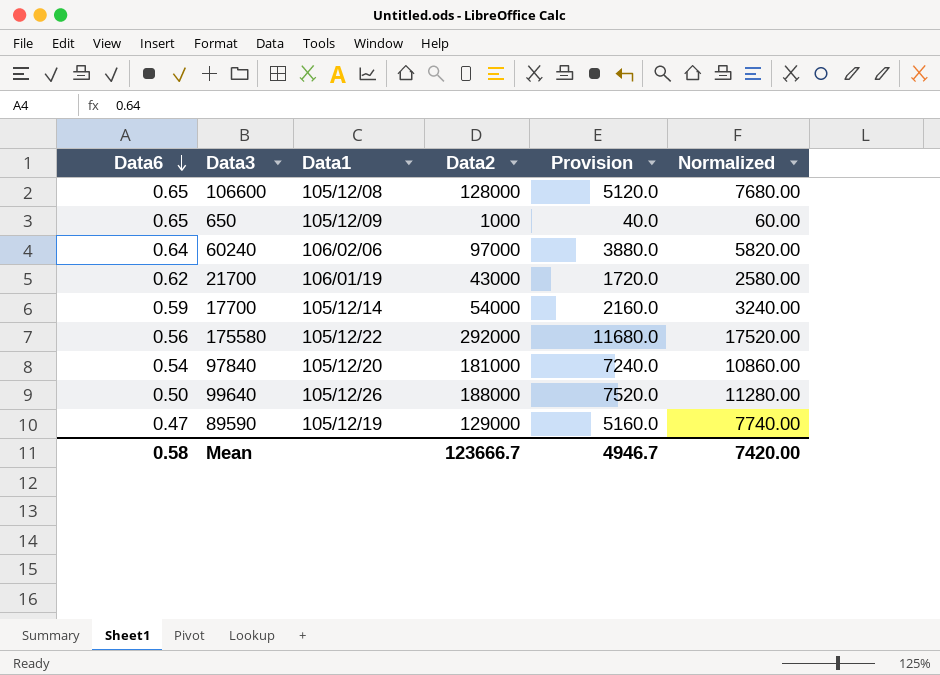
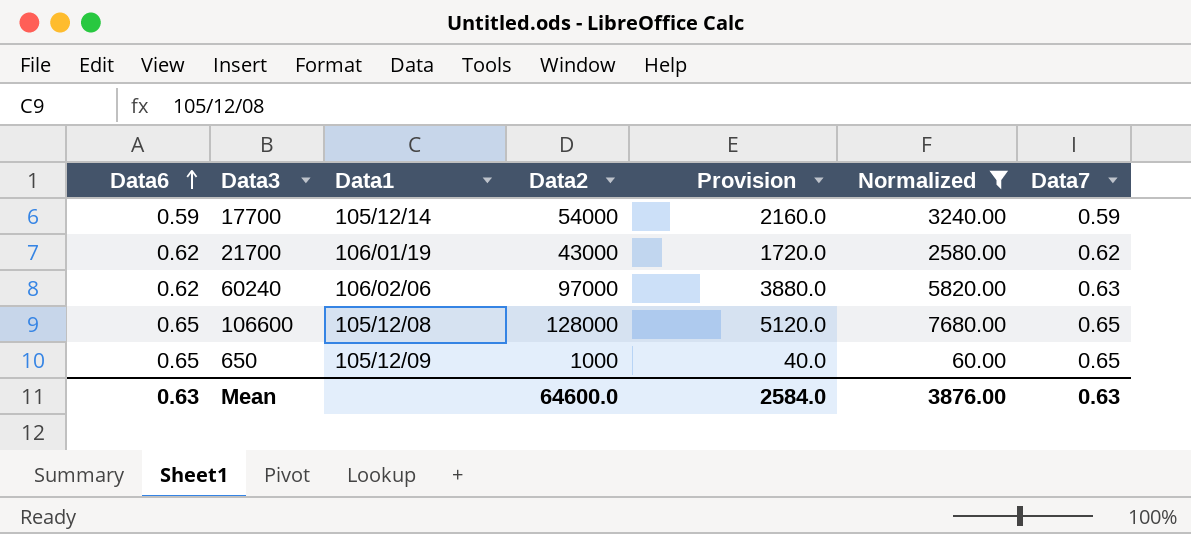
filter: none -> Normalized <= 7680.00
row order: Data6 descending -> Data6 ascending
column Data7 | position: none -> 7
60240 | Data6: 0.64 -> 0.62
Mean | Data6: 0.58 -> 0.63
Mean | Data2: 123666.7 -> 64600.0
Mean | Provision: 4946.7 -> 2584.0
Mean | Normalized: 7420.00 -> 3876.00

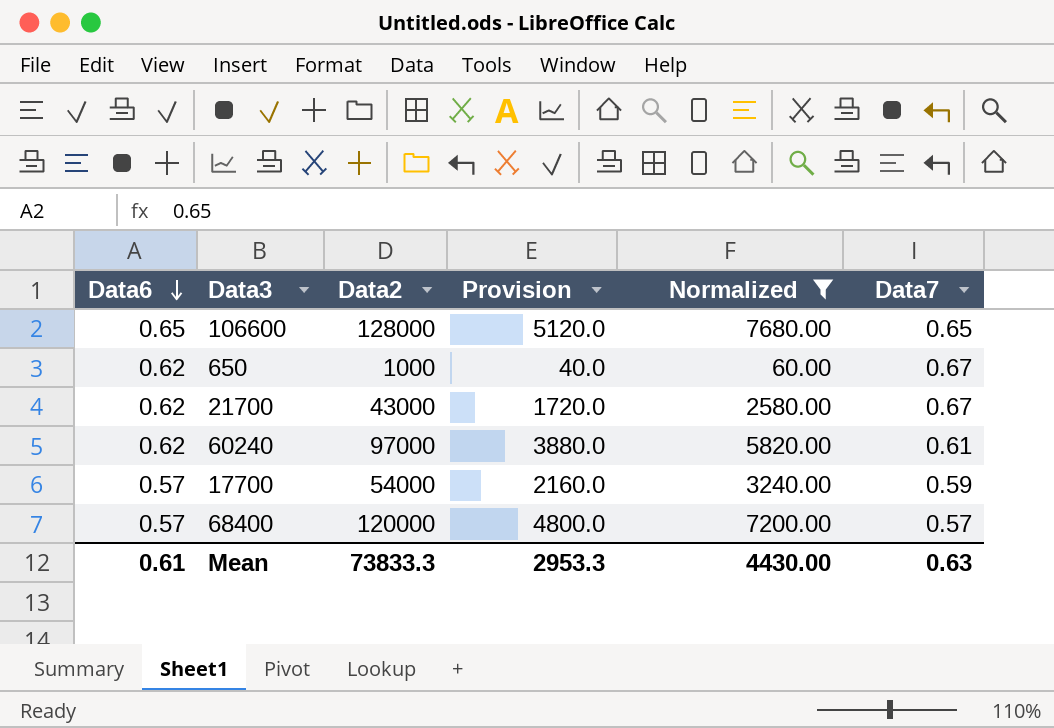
row order: Data6 ascending -> Data6 descending
column Data1 | position: 3 -> none
650 | Data6: 0.65 -> 0.62
650 | Data7: 0.65 -> 0.67
21700 | Data7: 0.62 -> 0.67
60240 | Data7: 0.63 -> 0.61
17700 | Data6: 0.59 -> 0.57
row 68400: none -> 0.57 | 120000 | 4800.0 | 7200.00 | 0.57
Mean | Data6: 0.63 -> 0.61
Mean | Data2: 64600.0 -> 73833.3
Mean | Provision: 2584.0 -> 2953.3
Mean | Normalized: 3876.00 -> 4430.00

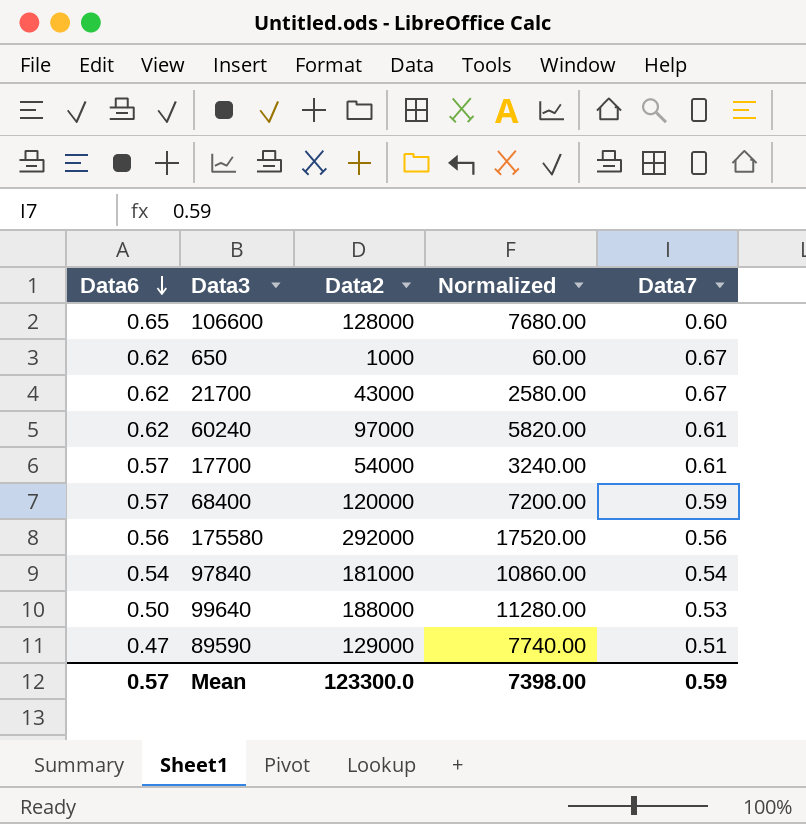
filter: Normalized <= 7680.00 -> none
column Provision | formula: [Data2] * 0.04 -> none
106600 | Data7: 0.65 -> 0.60
17700 | Data7: 0.59 -> 0.61
68400 | Data7: 0.57 -> 0.59
Mean | Data6: 0.61 -> 0.57
Mean | Data2: 73833.3 -> 123300.0
Mean | Normalized: 4430.00 -> 7398.00
Mean | Data7: 0.63 -> 0.59

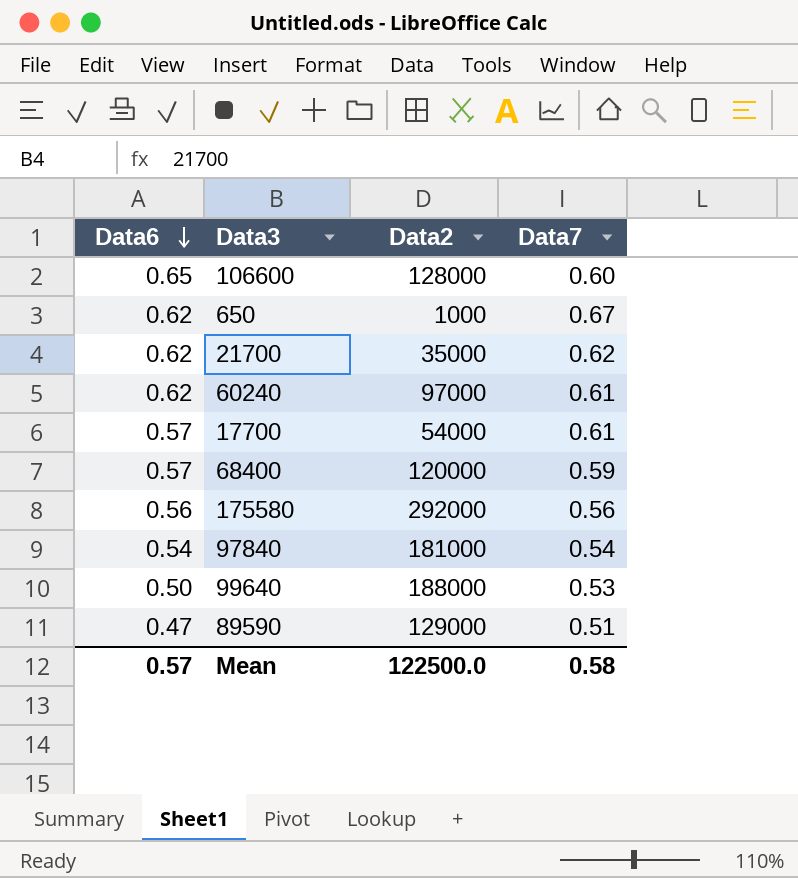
column Normalized | formula: [Data2] * 0.06 -> none
21700 | Data2: 43000 -> 35000
21700 | Data7: 0.67 -> 0.62
Mean | Data2: 123300.0 -> 122500.0
Mean | Data7: 0.59 -> 0.58

